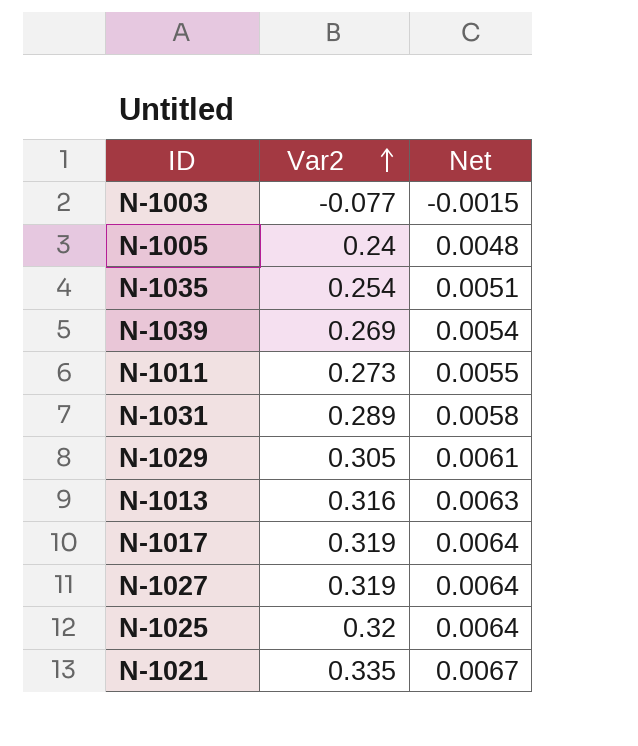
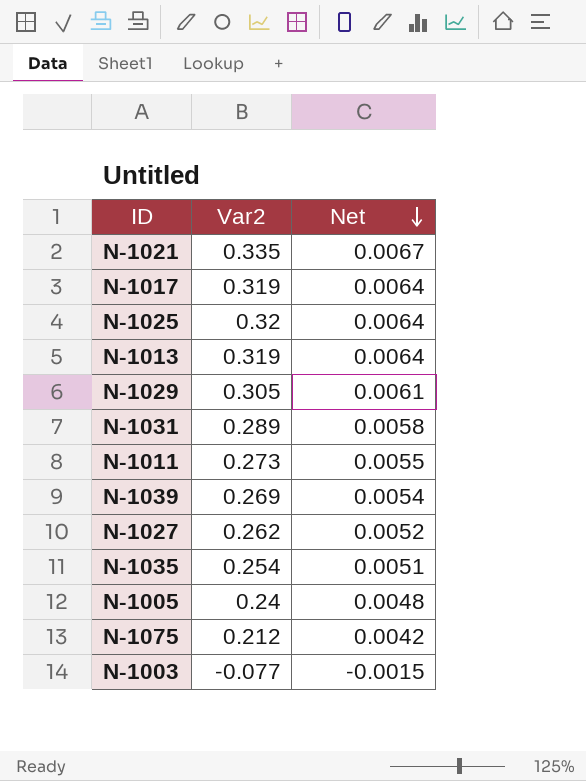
row order: Var2 ascending -> Net descending
N-1013 | Var2: 0.316 -> 0.319
N-1013 | Net: 0.0063 -> 0.0064
N-1027 | Var2: 0.319 -> 0.262
N-1027 | Net: 0.0064 -> 0.0052
row N-1075: none -> 0.212 | 0.0042

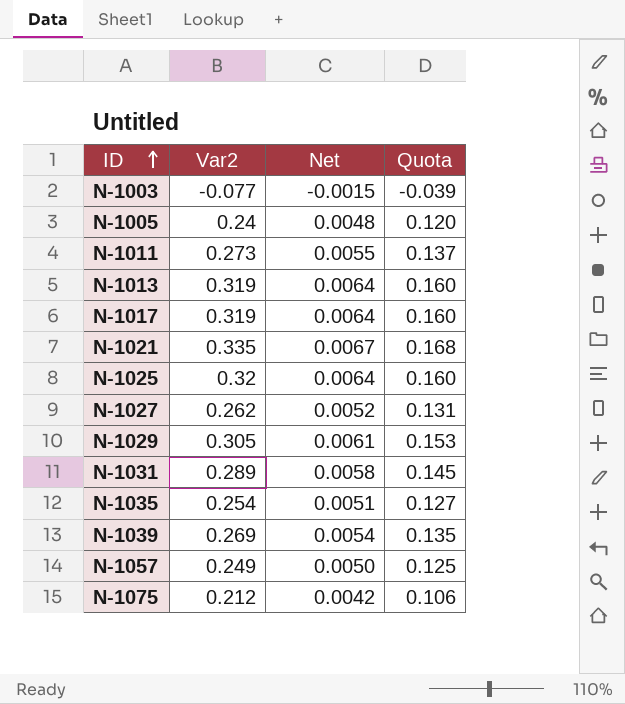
row order: Net descending -> ID ascending
column Quota | formula: none -> [Var2] * 0.5
row N-1057: none -> 0.249 | 0.0050 | 0.125

